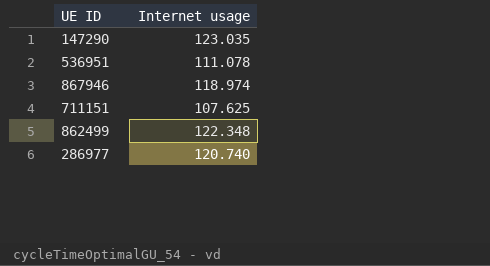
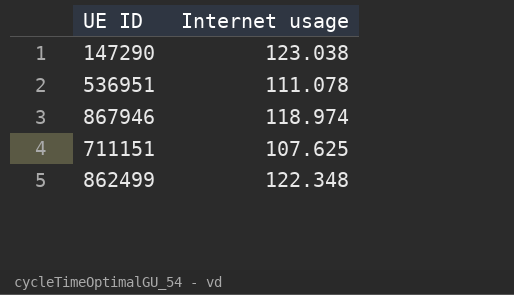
row 286977: 120.740 -> none
147290 | Internet usage: 123.035 -> 123.038

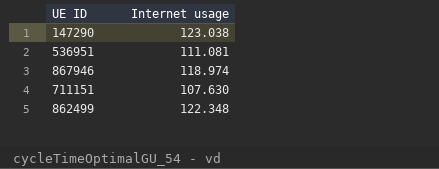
536951 | Internet usage: 111.078 -> 111.081
711151 | Internet usage: 107.625 -> 107.630

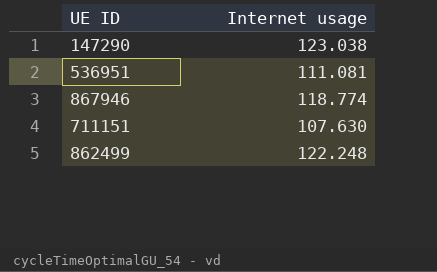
867946 | Internet usage: 118.974 -> 118.774
862499 | Internet usage: 122.348 -> 122.248

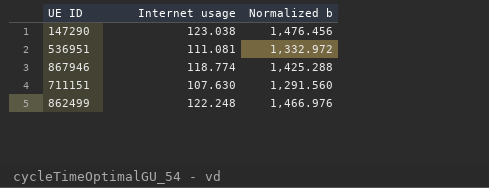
column Normalized b | formula: none -> [Internet usage] * 12

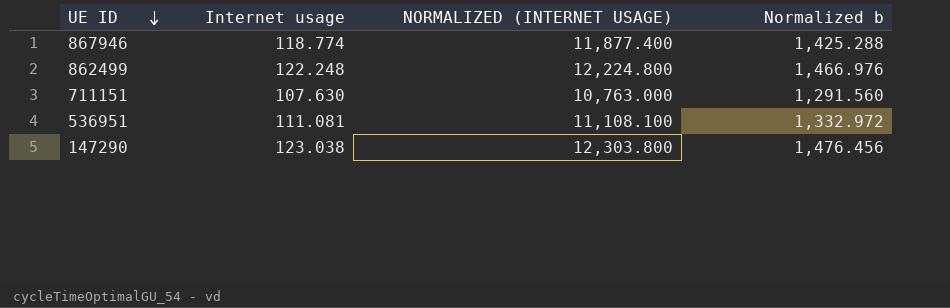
row order: none -> UE ID descending
column NORMALIZED (INTERNET USAGE) | formula: none -> [Internet usage] * 100

